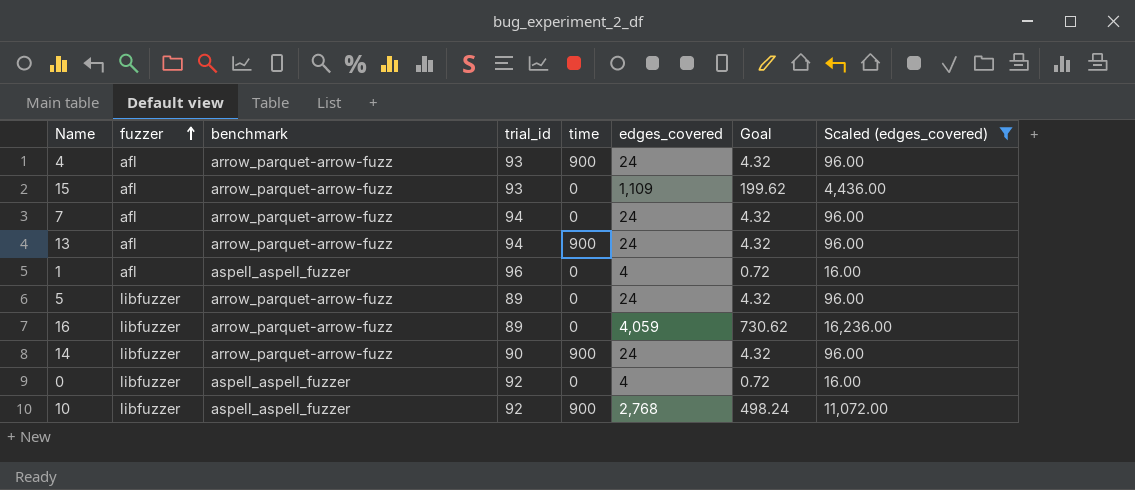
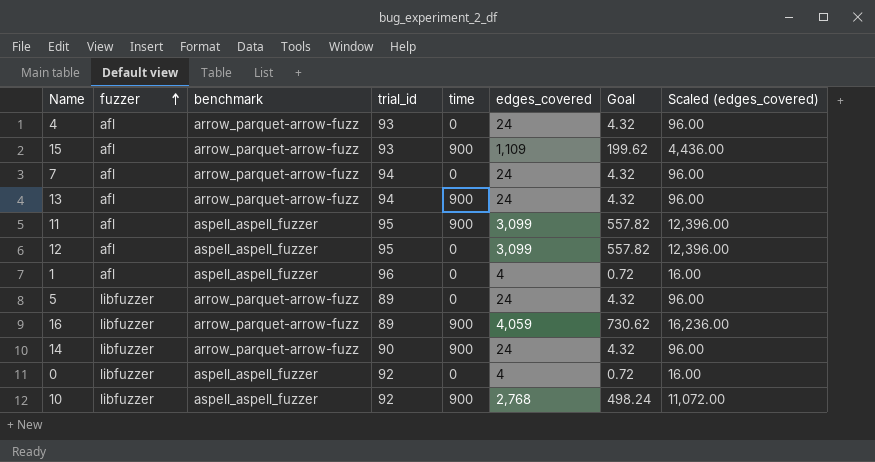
filter: Scaled (edges_covered) != 12,396.00 -> none
4 | time: 900 -> 0
15 | time: 0 -> 900
16 | time: 0 -> 900

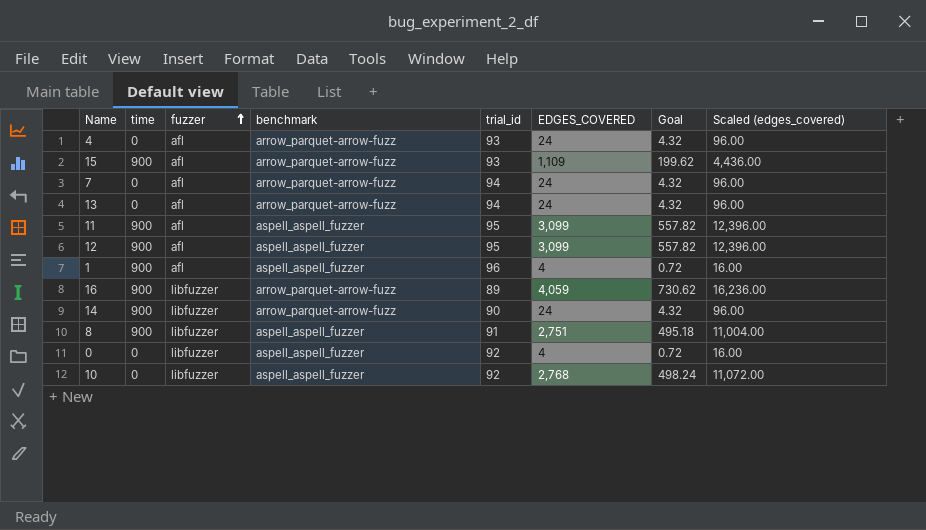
column time | position: 5 -> 2
column name: edges_covered -> EDGES_COVERED
row 5: libfuzzer | arrow_parquet-arrow-fuzz | 89 | 0 | 24 | 4.32 | 96.00 -> none
13 | time: 900 -> 0
12 | time: 0 -> 900
1 | time: 0 -> 900
row 8: none -> 900 | libfuzzer | aspell_aspell_fuzzer | 91 | 2,751 | 495.18 | 11,004.00
10 | time: 900 -> 0

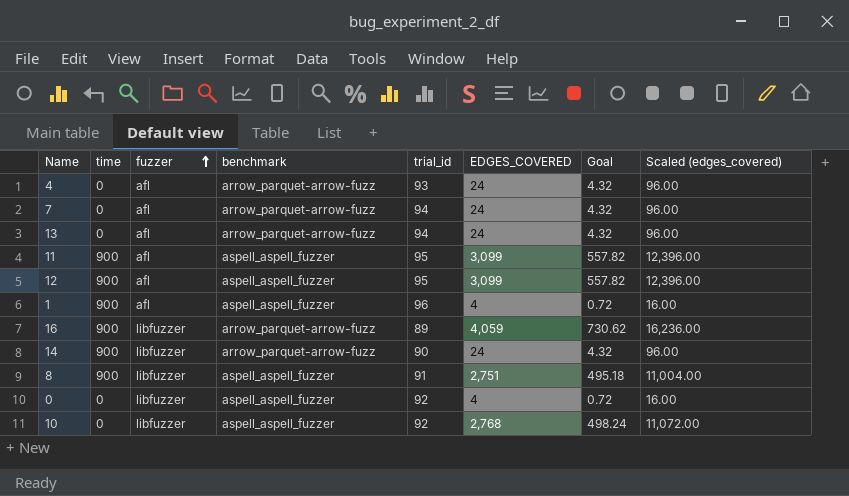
row 15: 900 | afl | arrow_parquet-arrow-fuzz | 93 | 1,109 | 199.62 | 4,436.00 -> none

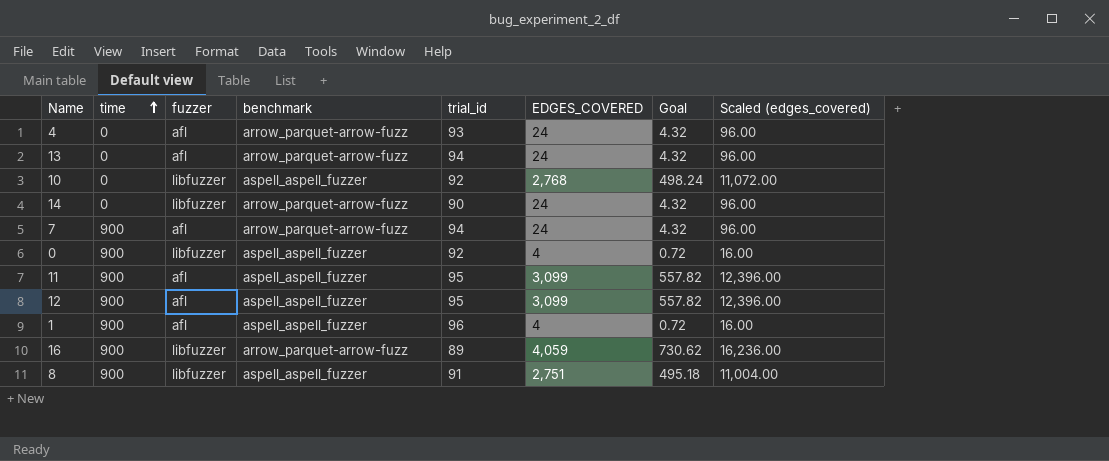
row order: fuzzer ascending -> time ascending
14 | time: 900 -> 0
7 | time: 0 -> 900
0 | time: 0 -> 900

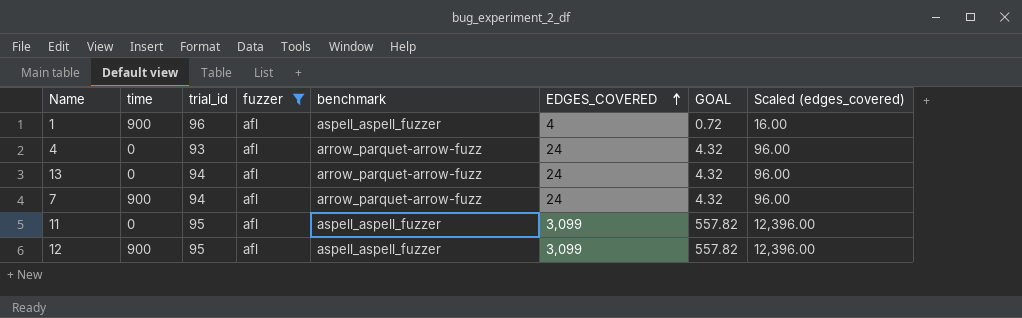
filter: none -> fuzzer = afl
row order: time ascending -> EDGES_COVERED ascending
column trial_id | position: 5 -> 3
column name: Goal -> GOAL
11 | time: 900 -> 0

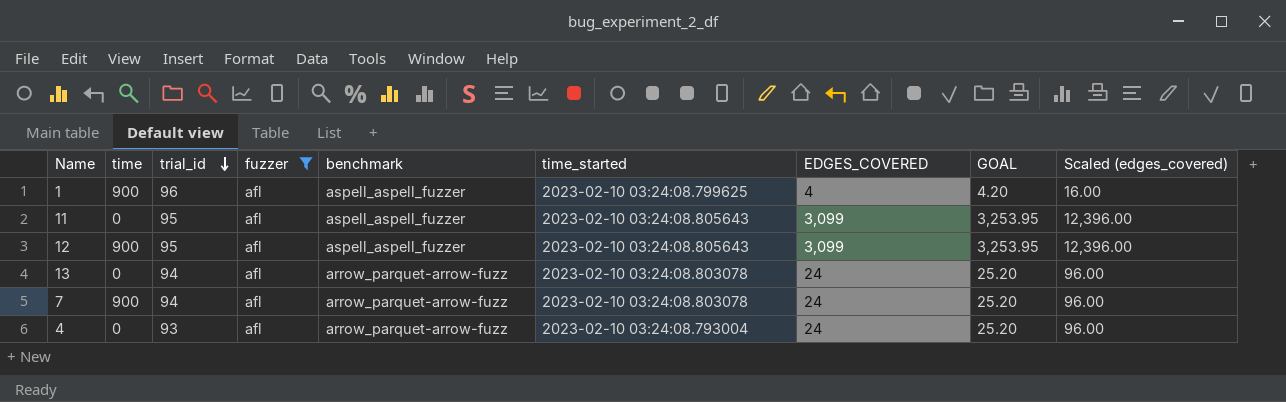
row order: EDGES_COVERED ascending -> trial_id descending
column time_started | position: none -> 6
column GOAL | formula: [EDGES_COVERED] * 0.18 -> [EDGES_COVERED] * 1.05

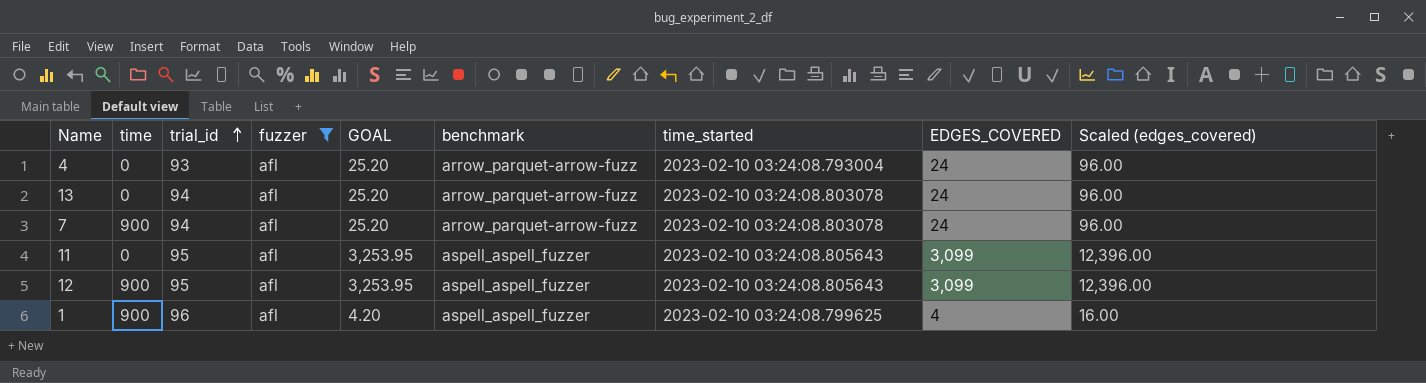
row order: trial_id descending -> trial_id ascending
column GOAL | position: 8 -> 5

